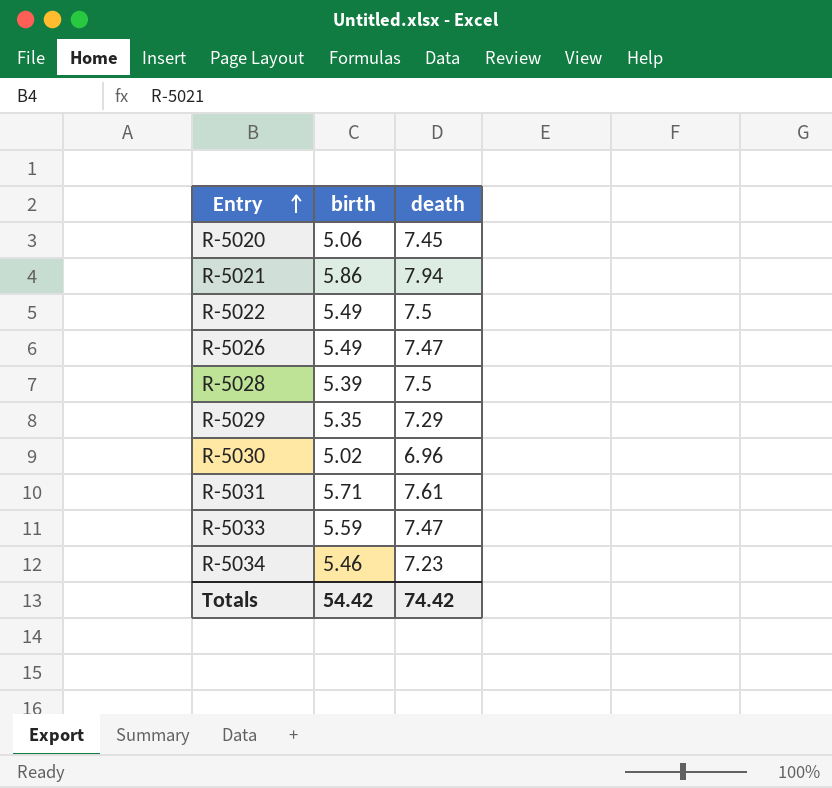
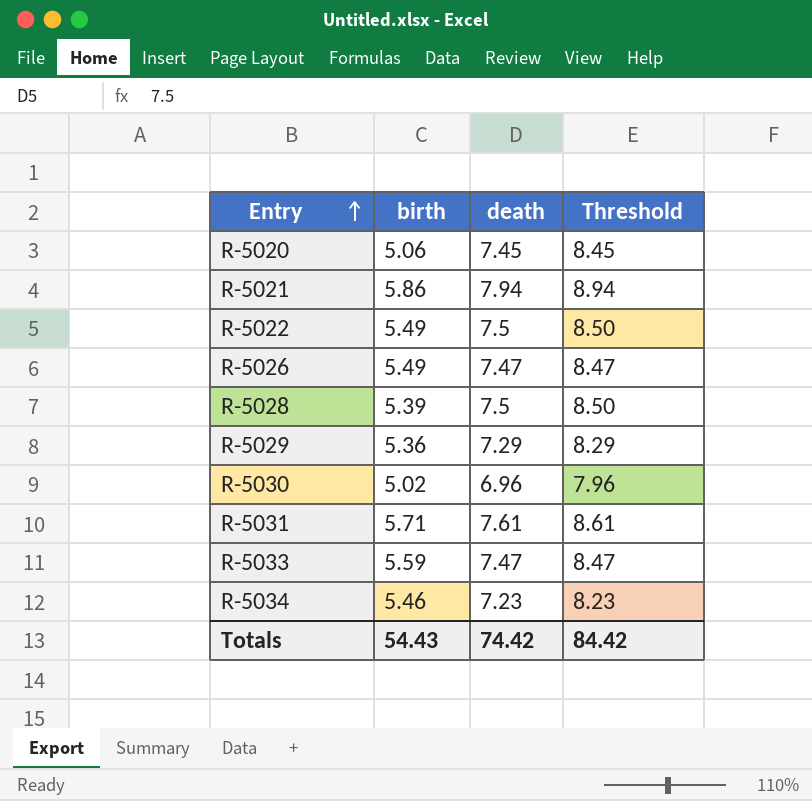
column Threshold | formula: none -> [death] + 1
R-5029 | birth: 5.35 -> 5.36
Totals | birth: 54.42 -> 54.43

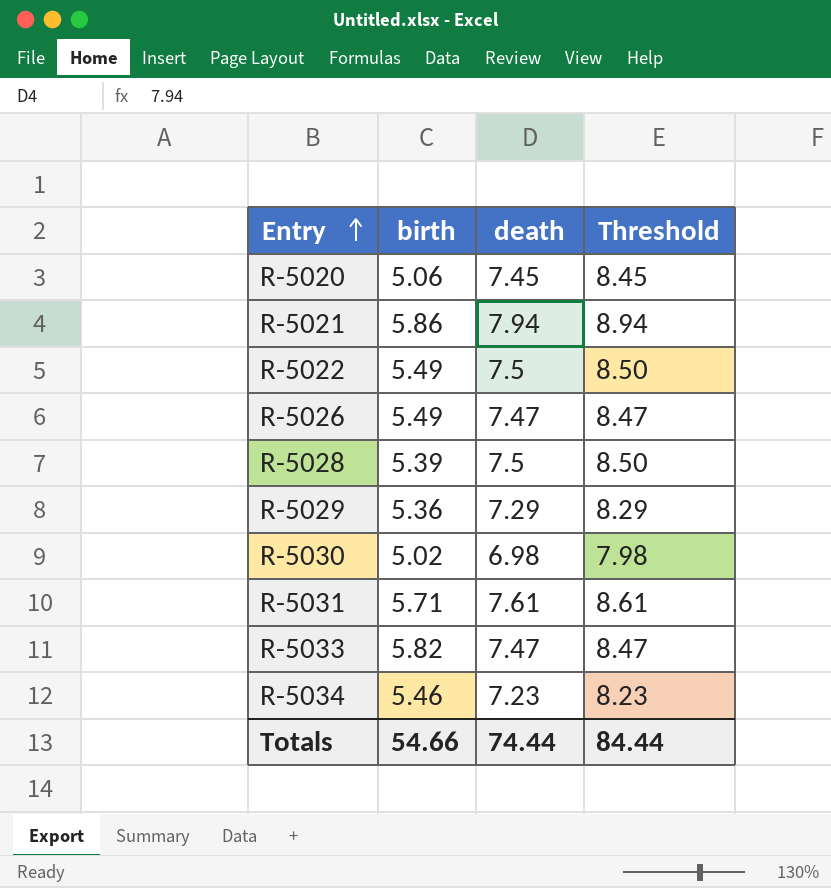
R-5030 | death: 6.96 -> 6.98
R-5030 | Threshold: 7.96 -> 7.98
R-5033 | birth: 5.59 -> 5.82
Totals | birth: 54.43 -> 54.66
Totals | death: 74.42 -> 74.44
Totals | Threshold: 84.42 -> 84.44

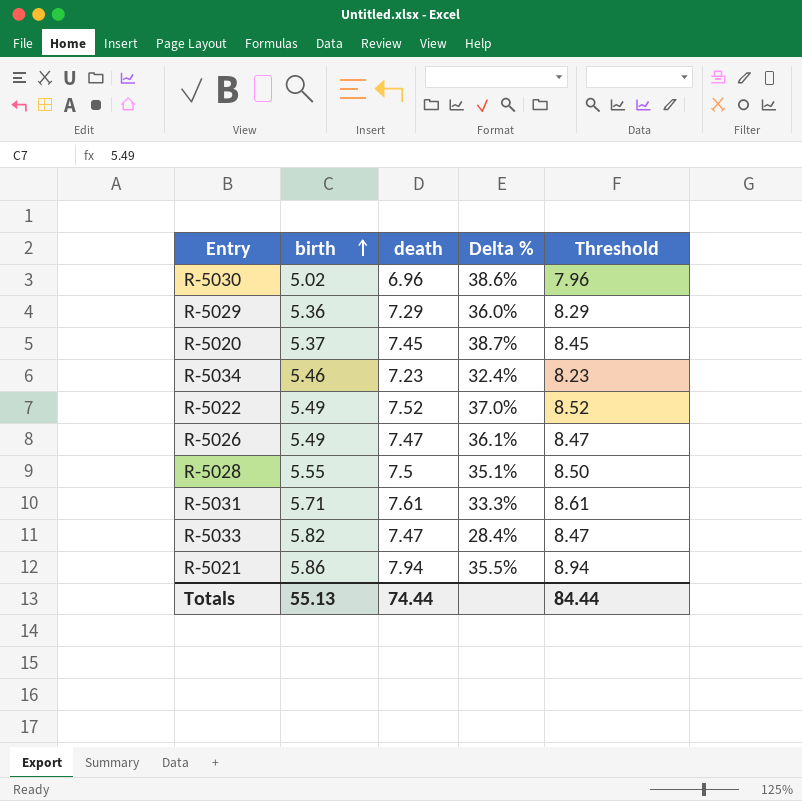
row order: Entry ascending -> birth ascending
column Delta % | formula: none -> ([death] - [birth]) / [birth]
R-5030 | death: 6.98 -> 6.96
R-5030 | Threshold: 7.98 -> 7.96
R-5020 | birth: 5.06 -> 5.37
R-5022 | death: 7.5 -> 7.52
R-5022 | Threshold: 8.50 -> 8.52
R-5028 | birth: 5.39 -> 5.55
Totals | birth: 54.66 -> 55.13

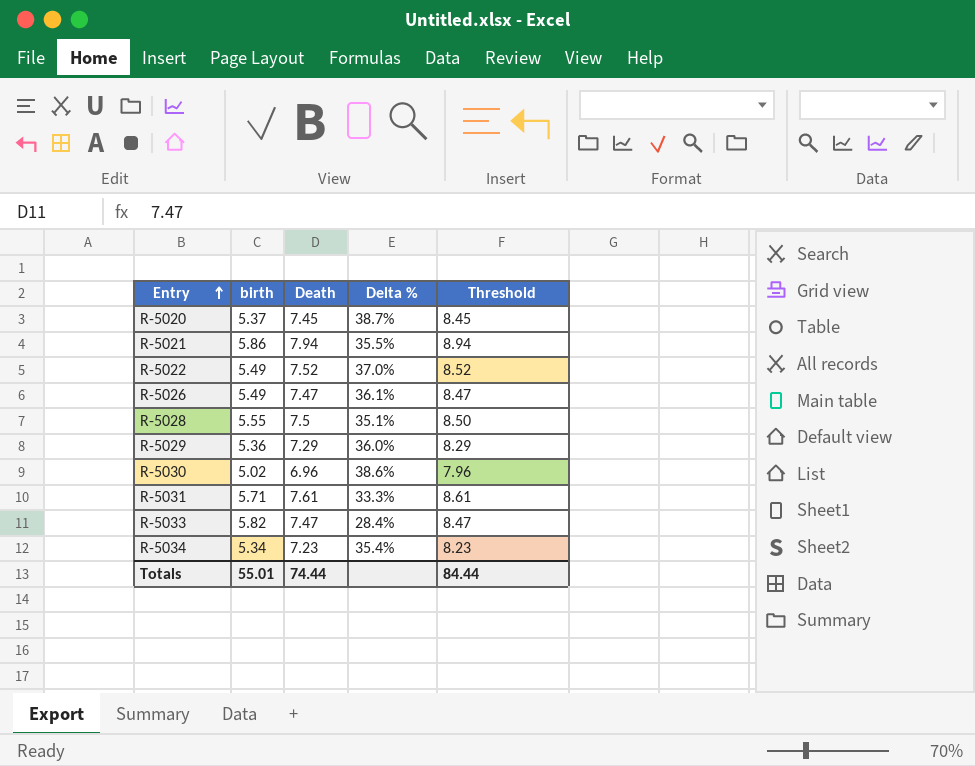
row order: birth ascending -> Entry ascending
column name: death -> Death
R-5034 | birth: 5.46 -> 5.34
R-5034 | Delta %: 32.4% -> 35.4%
Totals | birth: 55.13 -> 55.01

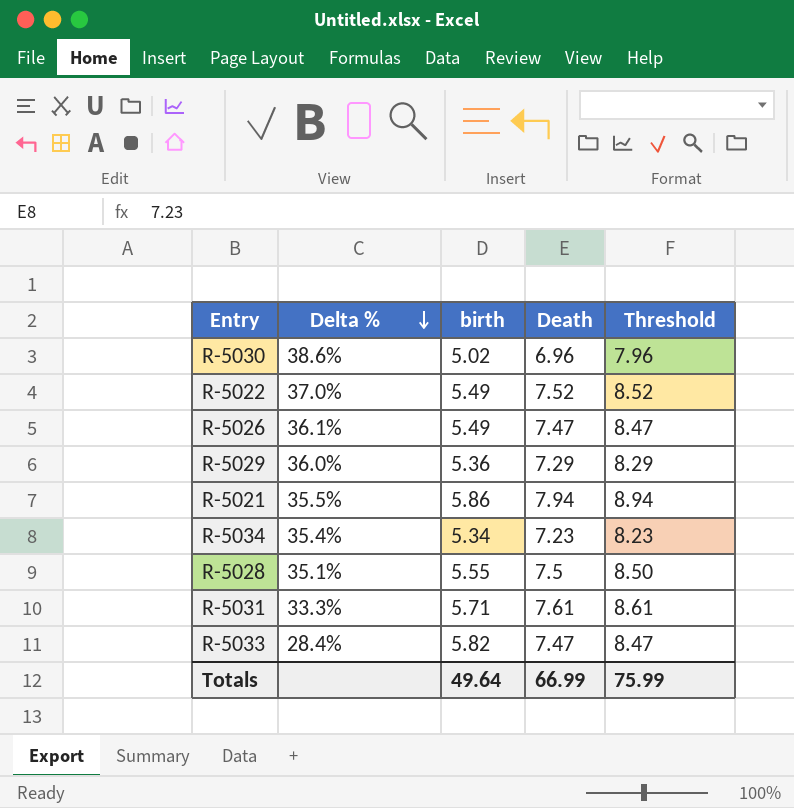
row order: Entry ascending -> Delta % descending
column Delta % | position: 4 -> 2
row R-5020: 5.37 | 7.45 | 38.7% | 8.45 -> none
Totals | birth: 55.01 -> 49.64
Totals | Death: 74.44 -> 66.99
Totals | Threshold: 84.44 -> 75.99

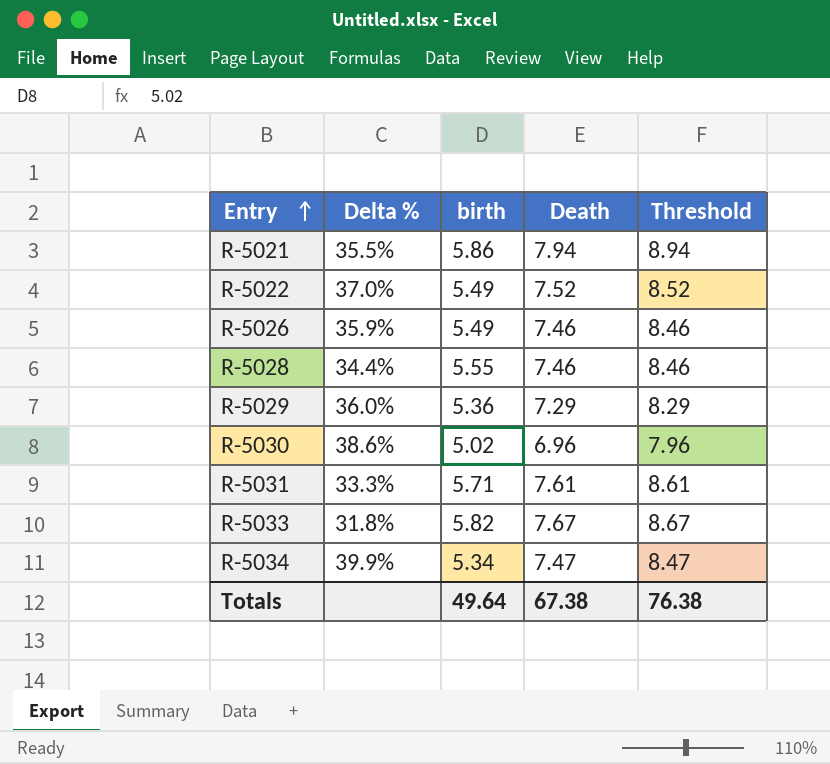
row order: Delta % descending -> Entry ascending
R-5026 | Delta %: 36.1% -> 35.9%
R-5026 | Death: 7.47 -> 7.46
R-5026 | Threshold: 8.47 -> 8.46
R-5028 | Delta %: 35.1% -> 34.4%
R-5028 | Death: 7.5 -> 7.46
R-5028 | Threshold: 8.50 -> 8.46
R-5033 | Delta %: 28.4% -> 31.8%
R-5033 | Death: 7.47 -> 7.67
R-5033 | Threshold: 8.47 -> 8.67
R-5034 | Delta %: 35.4% -> 39.9%
R-5034 | Death: 7.23 -> 7.47
R-5034 | Threshold: 8.23 -> 8.47
Totals | Death: 66.99 -> 67.38
Totals | Threshold: 75.99 -> 76.38

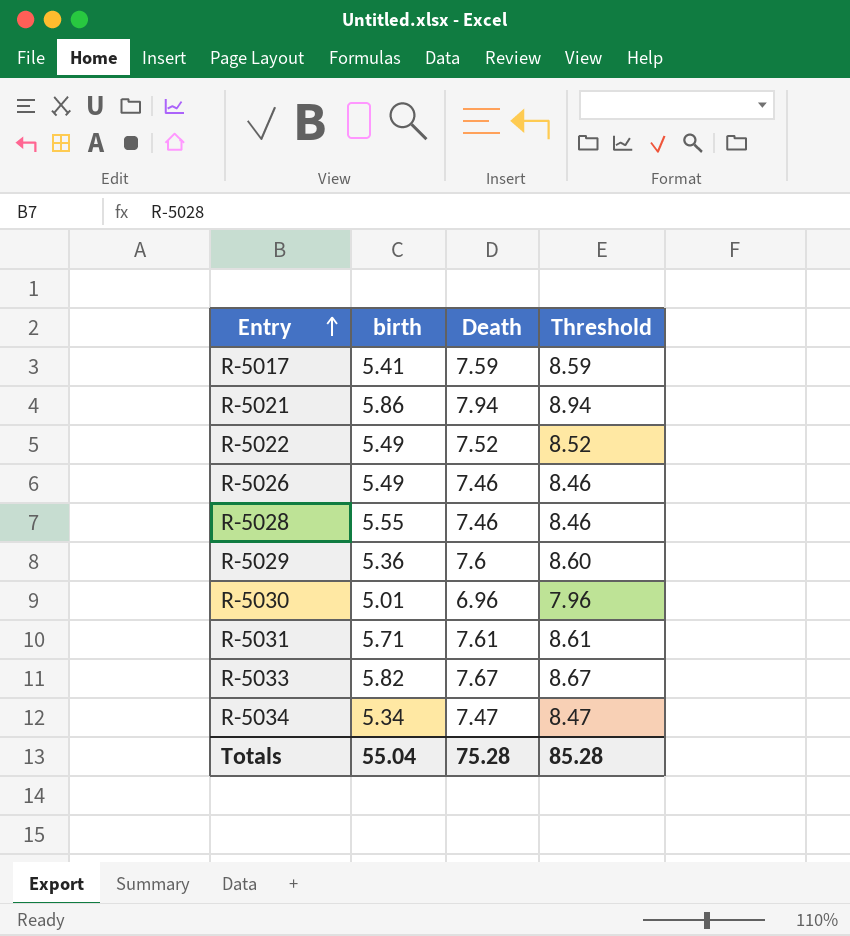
column Delta % | formula: ([Death] - [birth]) / [birth] -> none
row R-5017: none -> 5.41 | 7.59 | 8.59
R-5029 | Death: 7.29 -> 7.6
R-5029 | Threshold: 8.29 -> 8.60
R-5030 | birth: 5.02 -> 5.01
Totals | birth: 49.64 -> 55.04
Totals | Death: 67.38 -> 75.28
Totals | Threshold: 76.38 -> 85.28

